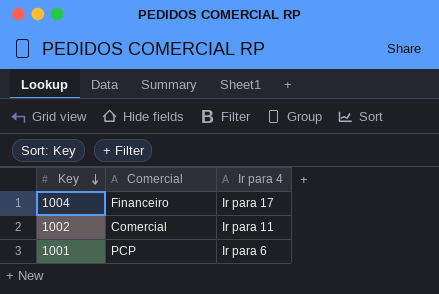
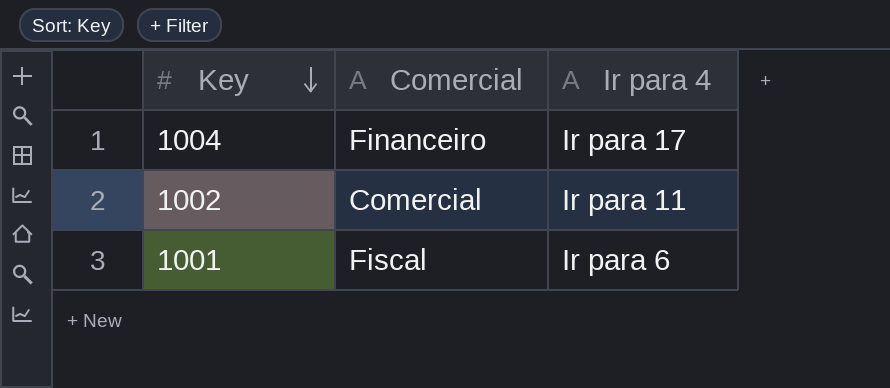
1001 | Comercial: PCP -> Fiscal

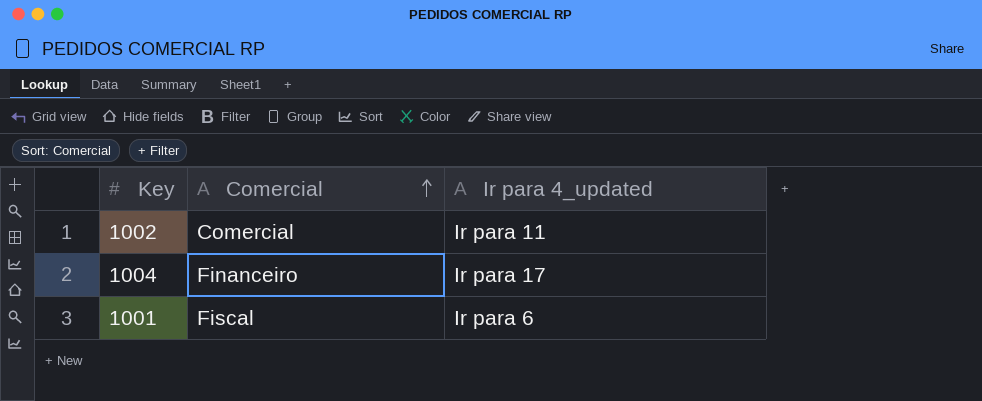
row order: Key descending -> Comercial ascending
column name: Ir para 4 -> Ir para 4_updated

